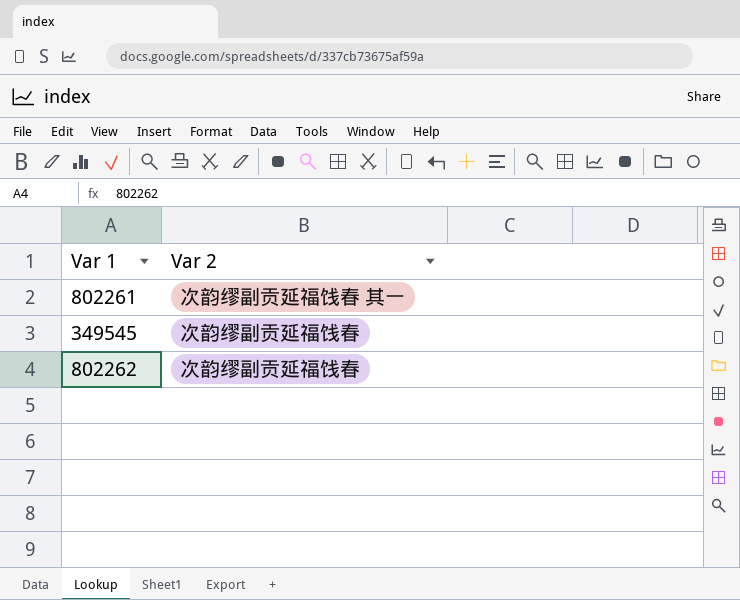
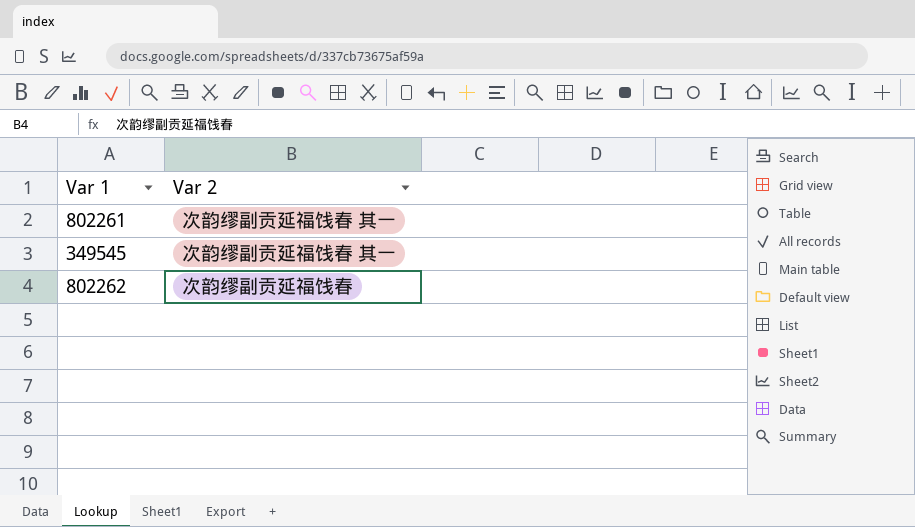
349545 | Var 2: 次韵缪副贡延福饯春 -> 次韵缪副贡延福饯春 其一

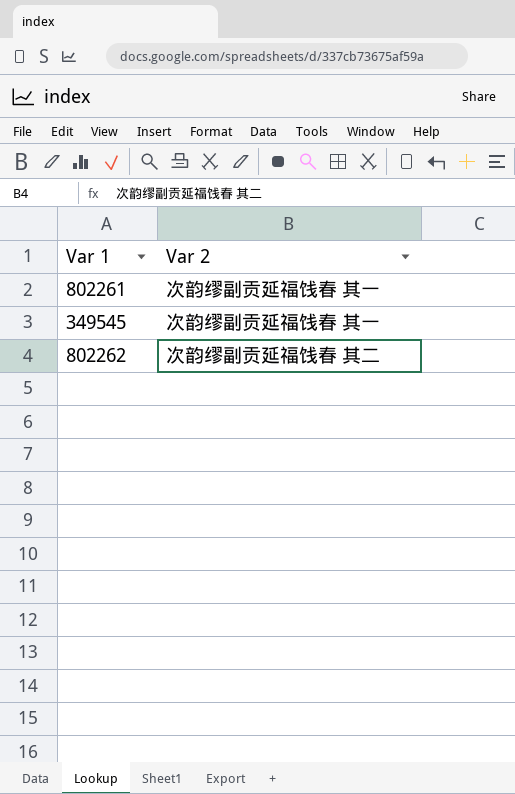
802262 | Var 2: 次韵缪副贡延福饯春 -> 次韵缪副贡延福饯春 其二

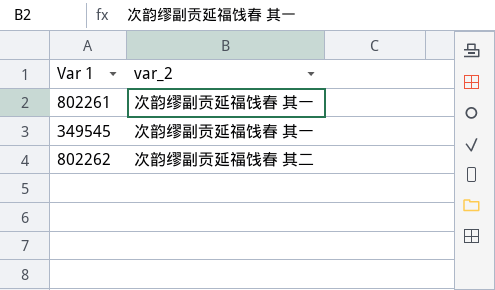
column name: Var 2 -> var_2

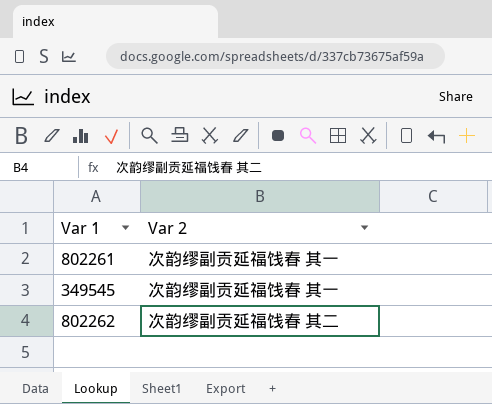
column name: var_2 -> Var 2

